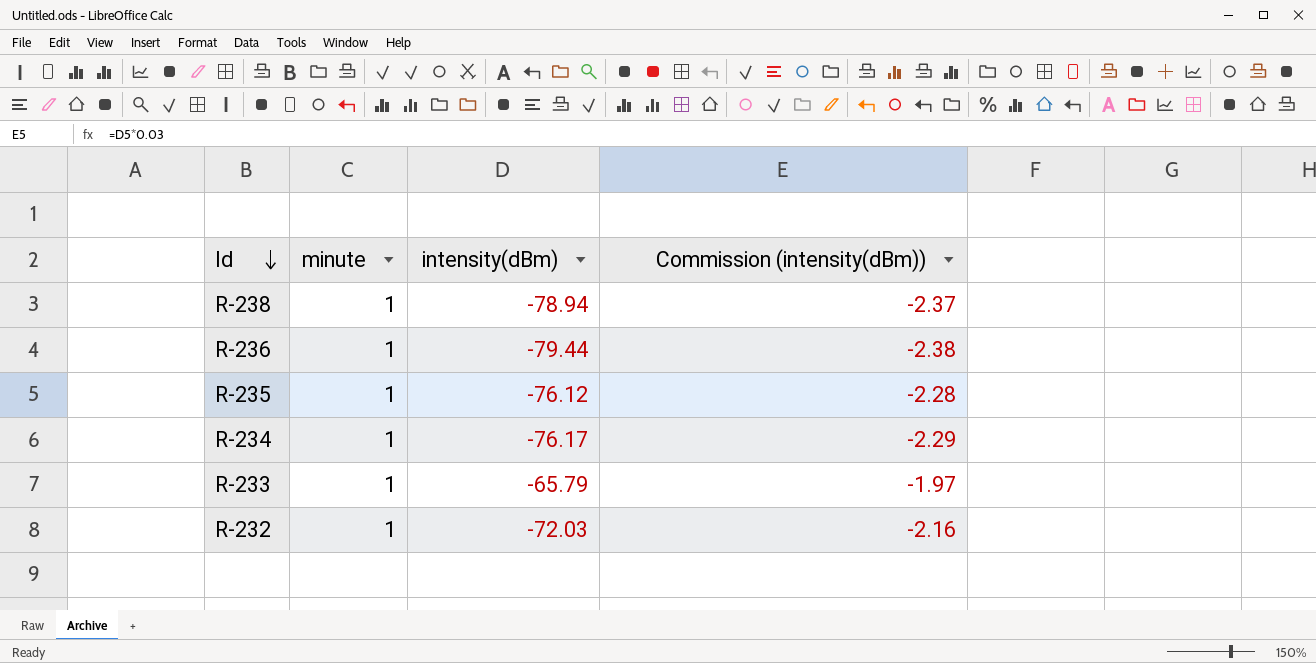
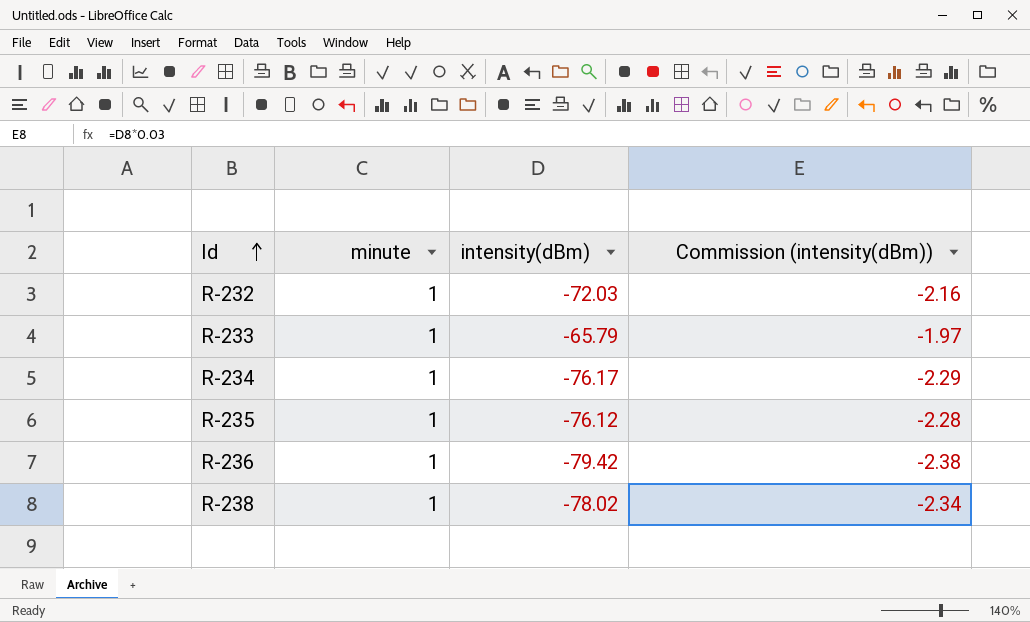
row order: Id descending -> Id ascending
R-236 | intensity(dBm): -79.44 -> -79.42
R-238 | intensity(dBm): -78.94 -> -78.02
R-238 | Commission (intensity(dBm)): -2.37 -> -2.34

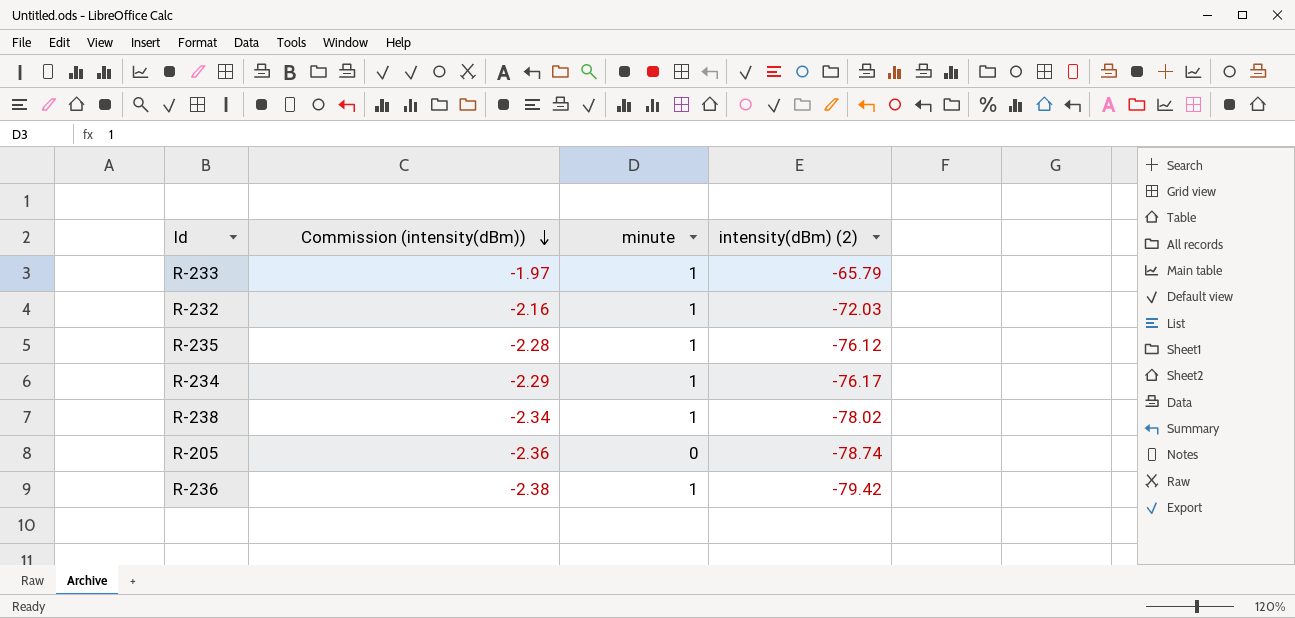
row order: Id ascending -> Commission (intensity(dBm)) descending
column Commission (intensity(dBm)) | position: 4 -> 2
column name: intensity(dBm) -> intensity(dBm) (2)
row R-205: none -> -2.36 | 0 | -78.74

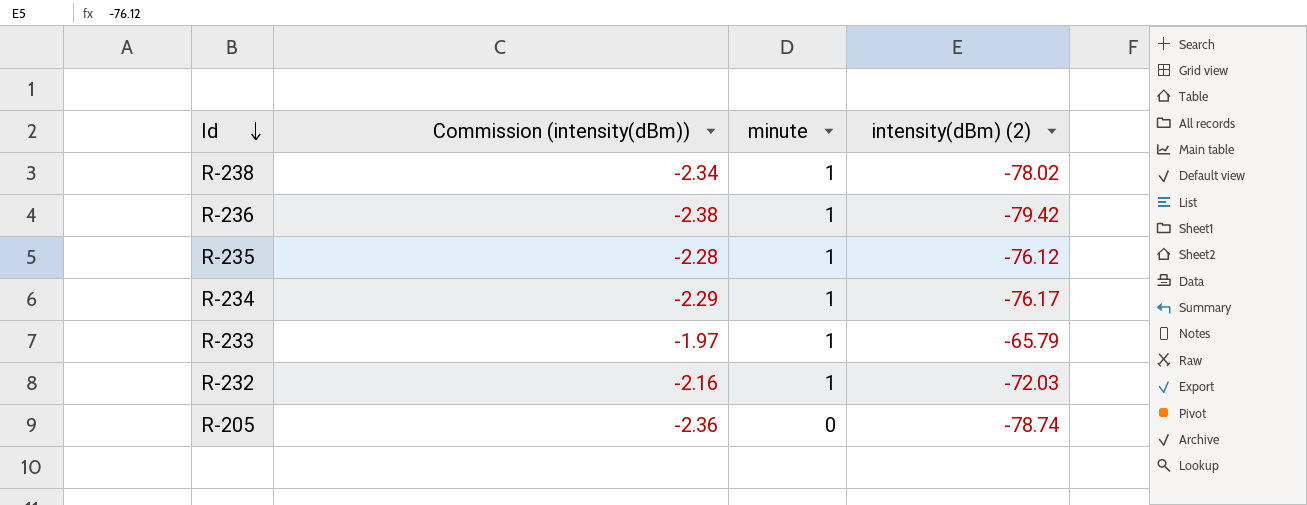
row order: Commission (intensity(dBm)) descending -> Id descending

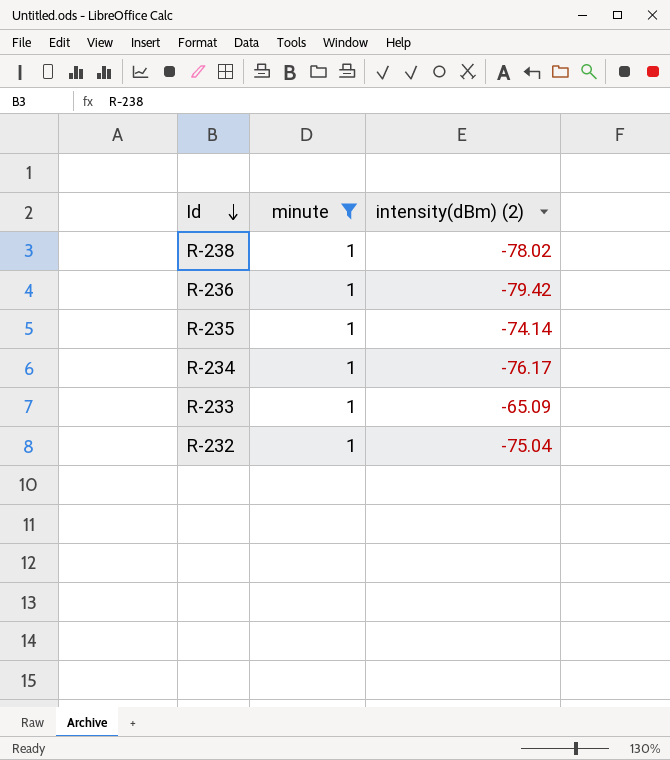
filter: none -> minute = 1
column Commission (intensity(dBm)) | formula: [intensity(dBm) (2)] * 0.03 -> none
R-235 | intensity(dBm) (2): -76.12 -> -74.14
R-233 | intensity(dBm) (2): -65.79 -> -65.09
R-232 | intensity(dBm) (2): -72.03 -> -75.04

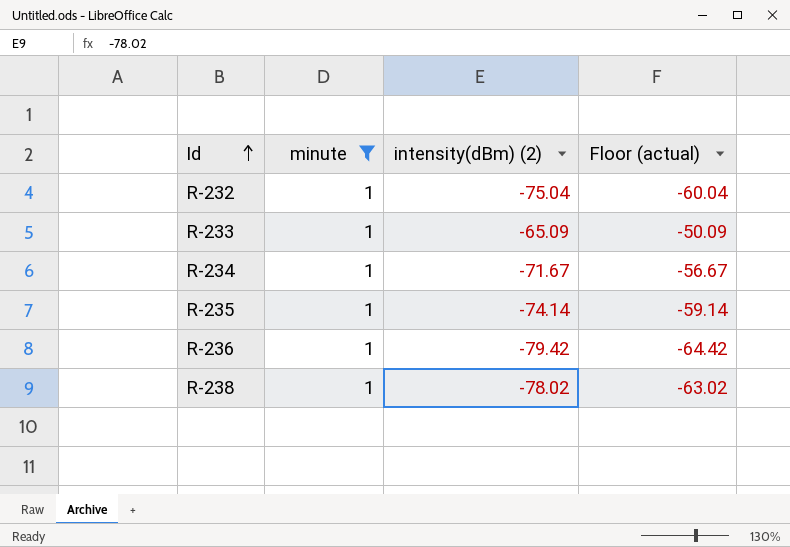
row order: Id descending -> Id ascending
column Floor (actual) | formula: none -> [intensity(dBm) (2)] + 15
R-234 | intensity(dBm) (2): -76.17 -> -71.67

